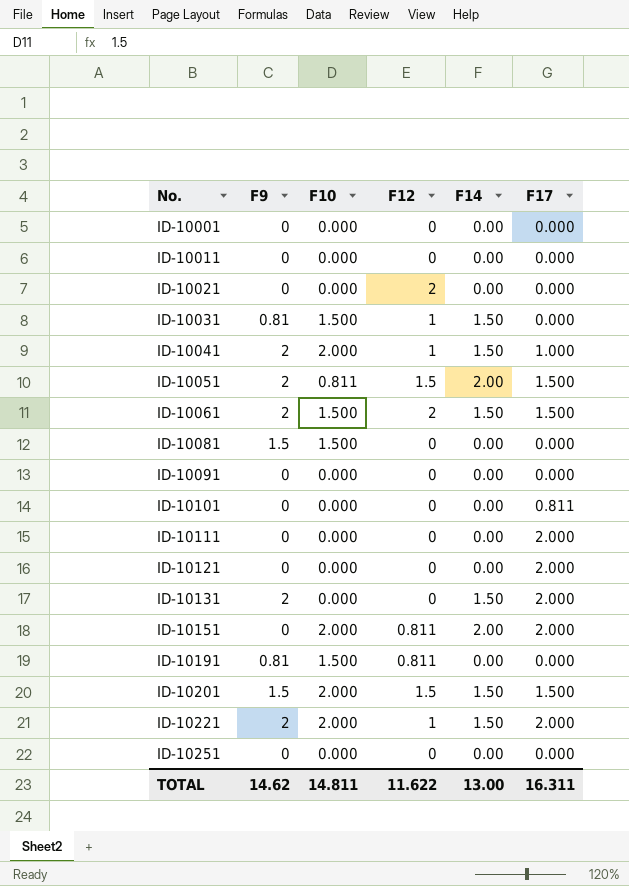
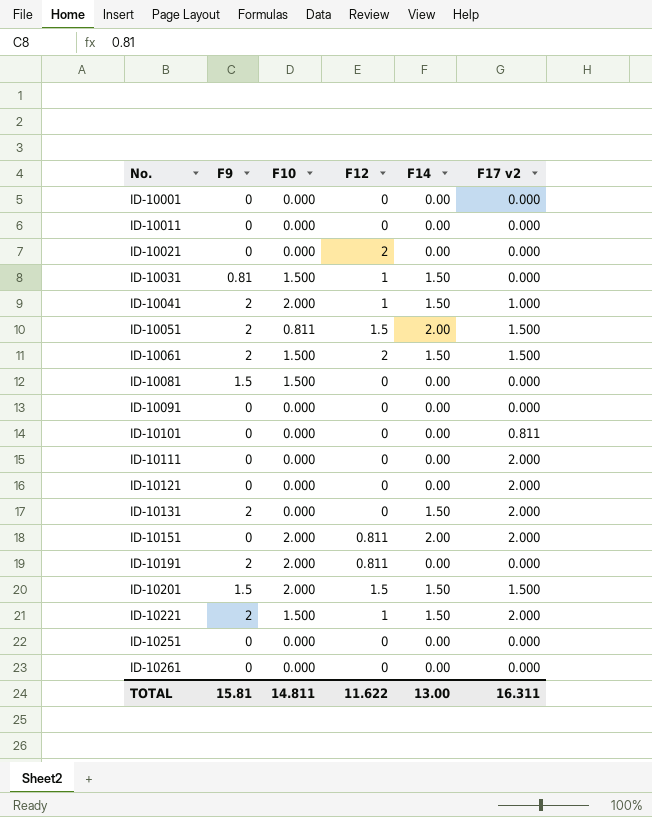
column name: F17 -> F17 v2
ID-10191 | F9: 0.81 -> 2
ID-10191 | F10: 1.500 -> 2.000
ID-10221 | F10: 2.000 -> 1.500
row ID-10261: none -> 0 | 0.000 | 0 | 0.00 | 0.000
TOTAL | F9: 14.62 -> 15.81

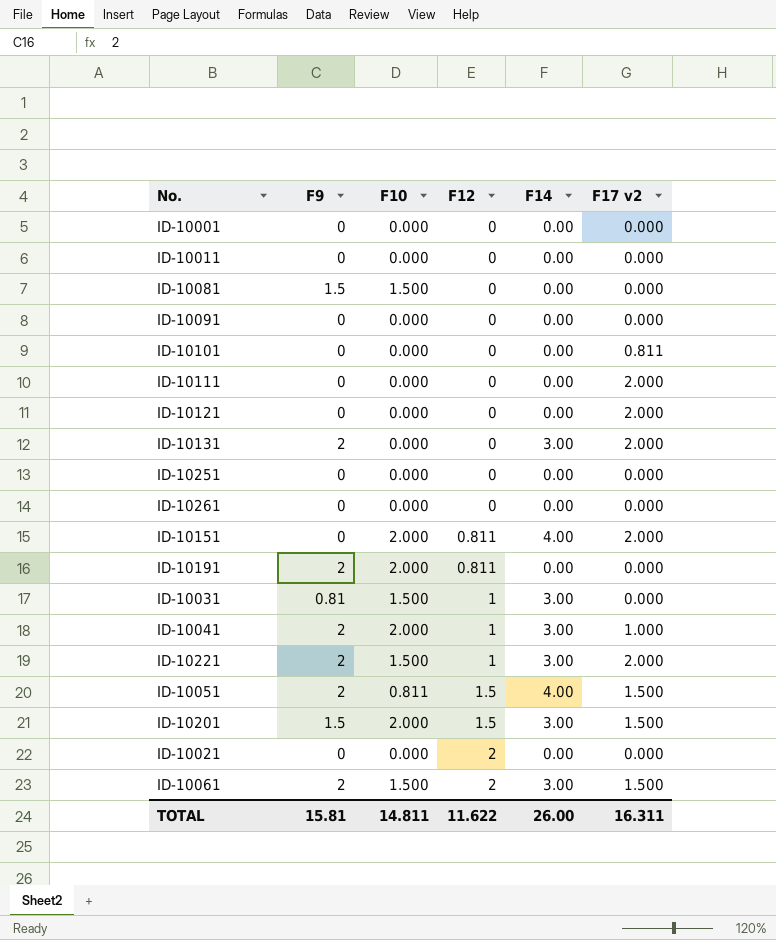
row order: No. ascending -> F12 ascending
ID-10131 | F14: 1.50 -> 3.00
ID-10151 | F14: 2.00 -> 4.00
ID-10031 | F14: 1.50 -> 3.00
ID-10041 | F14: 1.50 -> 3.00
ID-10221 | F14: 1.50 -> 3.00
ID-10051 | F14: 2.00 -> 4.00
ID-10201 | F14: 1.50 -> 3.00
ID-10061 | F14: 1.50 -> 3.00
TOTAL | F14: 13.00 -> 26.00

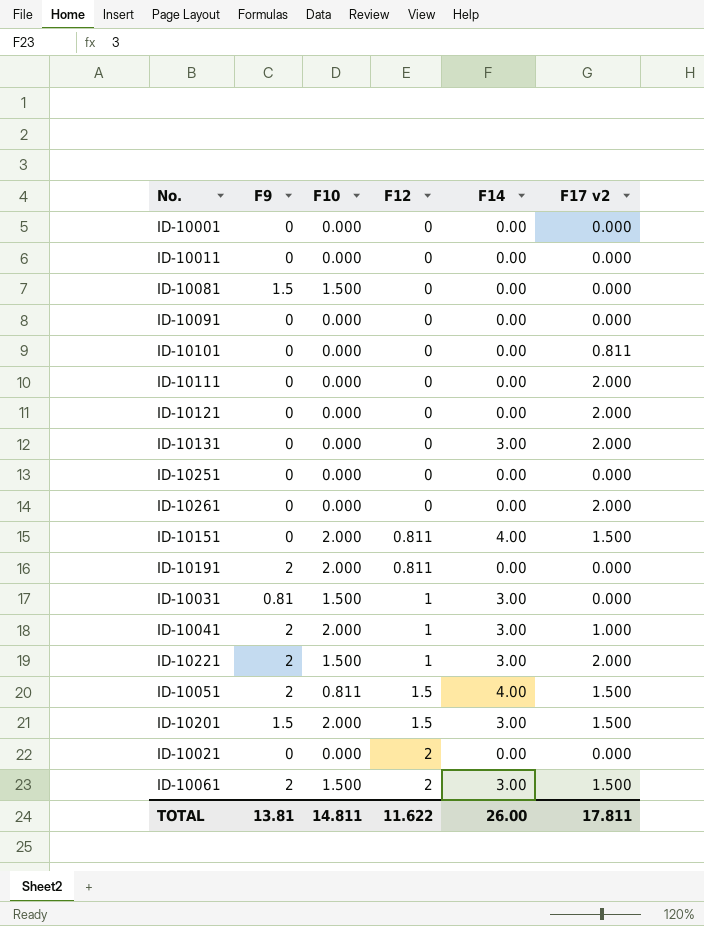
ID-10131 | F9: 2 -> 0
ID-10261 | F17 v2: 0.000 -> 2.000
ID-10151 | F17 v2: 2.000 -> 1.500
TOTAL | F9: 15.81 -> 13.81
TOTAL | F17 v2: 16.311 -> 17.811

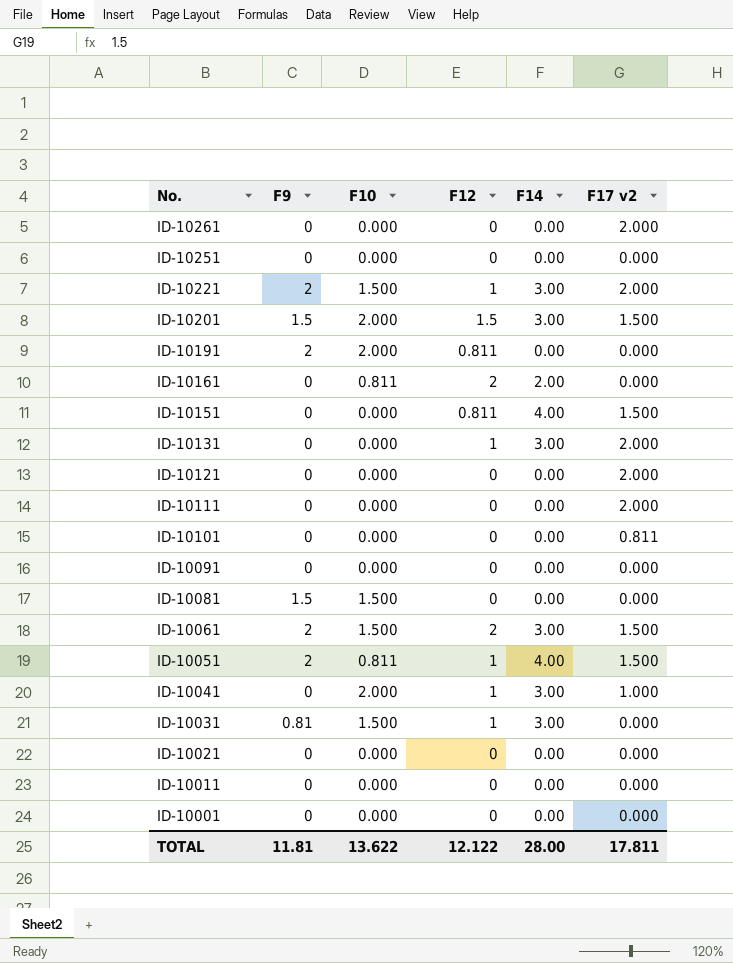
row order: F12 ascending -> No. descending
row ID-10161: none -> 0 | 0.811 | 2 | 2.00 | 0.000
ID-10151 | F10: 2.000 -> 0.000
ID-10131 | F12: 0 -> 1
ID-10051 | F12: 1.5 -> 1
ID-10041 | F9: 2 -> 0
ID-10021 | F12: 2 -> 0
TOTAL | F9: 13.81 -> 11.81
TOTAL | F10: 14.811 -> 13.622
TOTAL | F12: 11.622 -> 12.122
TOTAL | F14: 26.00 -> 28.00

